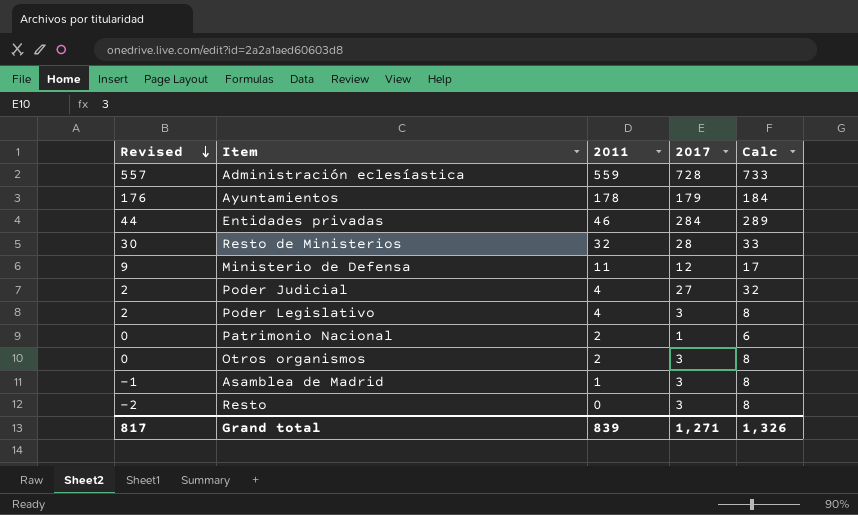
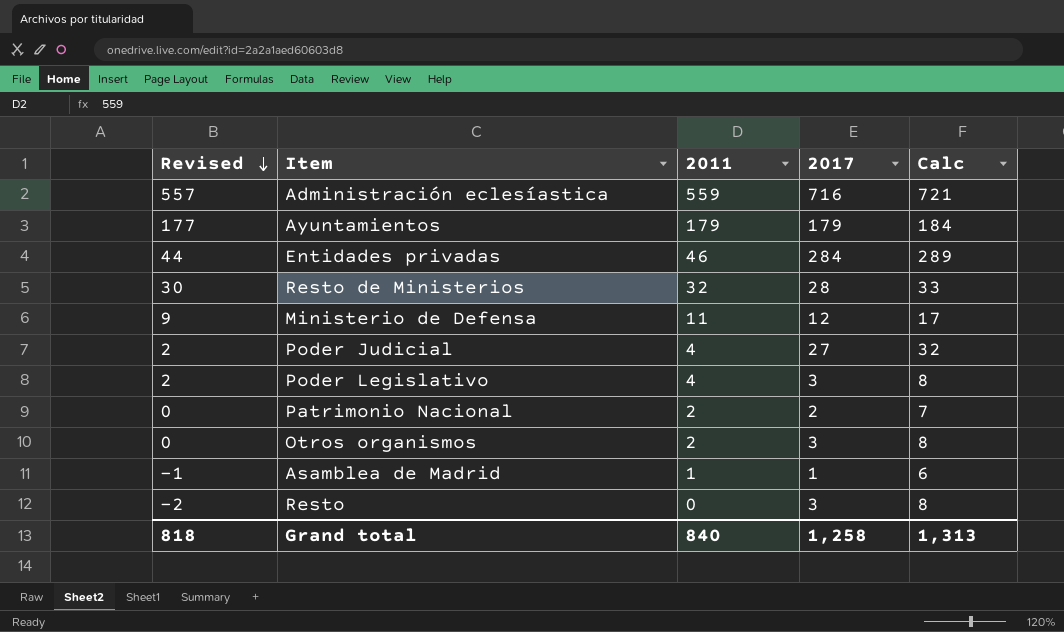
Administración eclesíastica | 2017: 728 -> 716
Administración eclesíastica | Calc: 733 -> 721
Ayuntamientos | Revised: 176 -> 177
Ayuntamientos | 2011: 178 -> 179
Patrimonio Nacional | 2017: 1 -> 2
Patrimonio Nacional | Calc: 6 -> 7
Asamblea de Madrid | 2017: 3 -> 1
Asamblea de Madrid | Calc: 8 -> 6
Grand total | Revised: 817 -> 818
Grand total | 2011: 839 -> 840
Grand total | 2017: 1,271 -> 1,258
Grand total | Calc: 1,326 -> 1,313

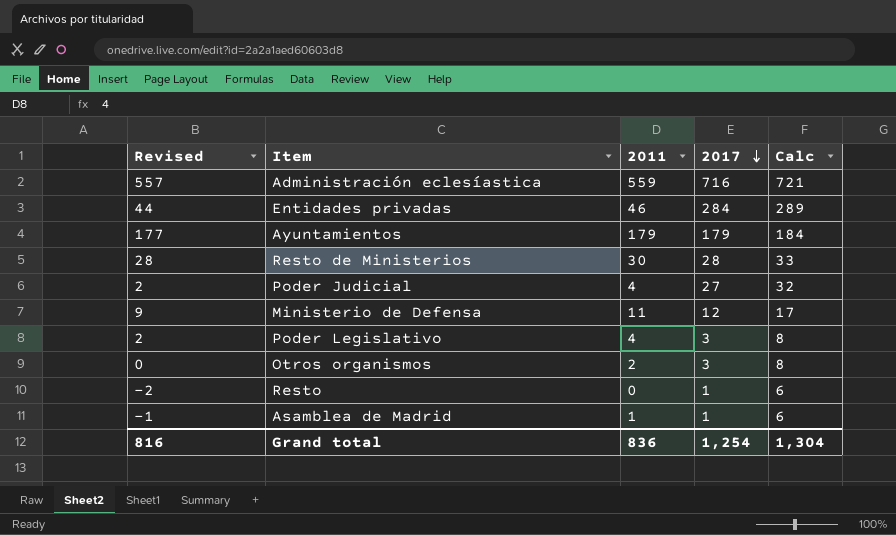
row order: Revised descending -> 2017 descending
row Patrimonio Nacional: 0 | 2 | 2 | 7 -> none
Resto de Ministerios | Revised: 30 -> 28
Resto de Ministerios | 2011: 32 -> 30
Resto | 2017: 3 -> 1
Resto | Calc: 8 -> 6
Grand total | Revised: 818 -> 816
Grand total | 2011: 840 -> 836
Grand total | 2017: 1,258 -> 1,254
Grand total | Calc: 1,313 -> 1,304

